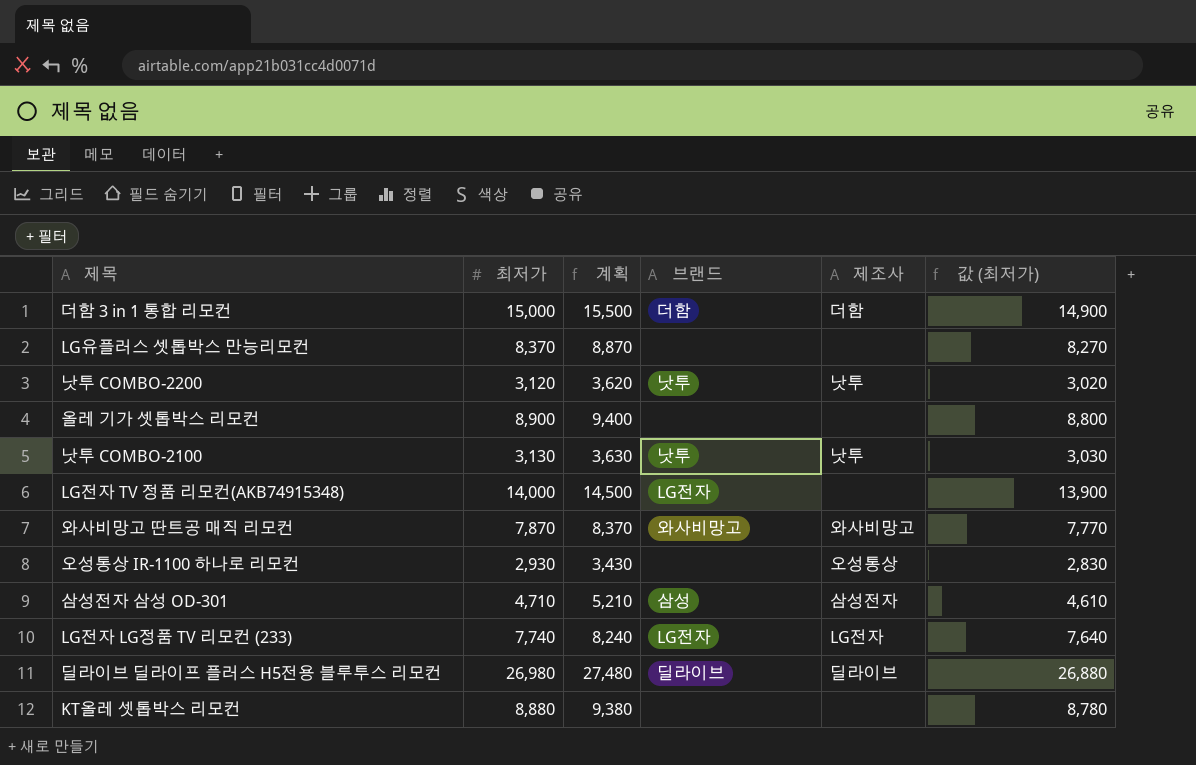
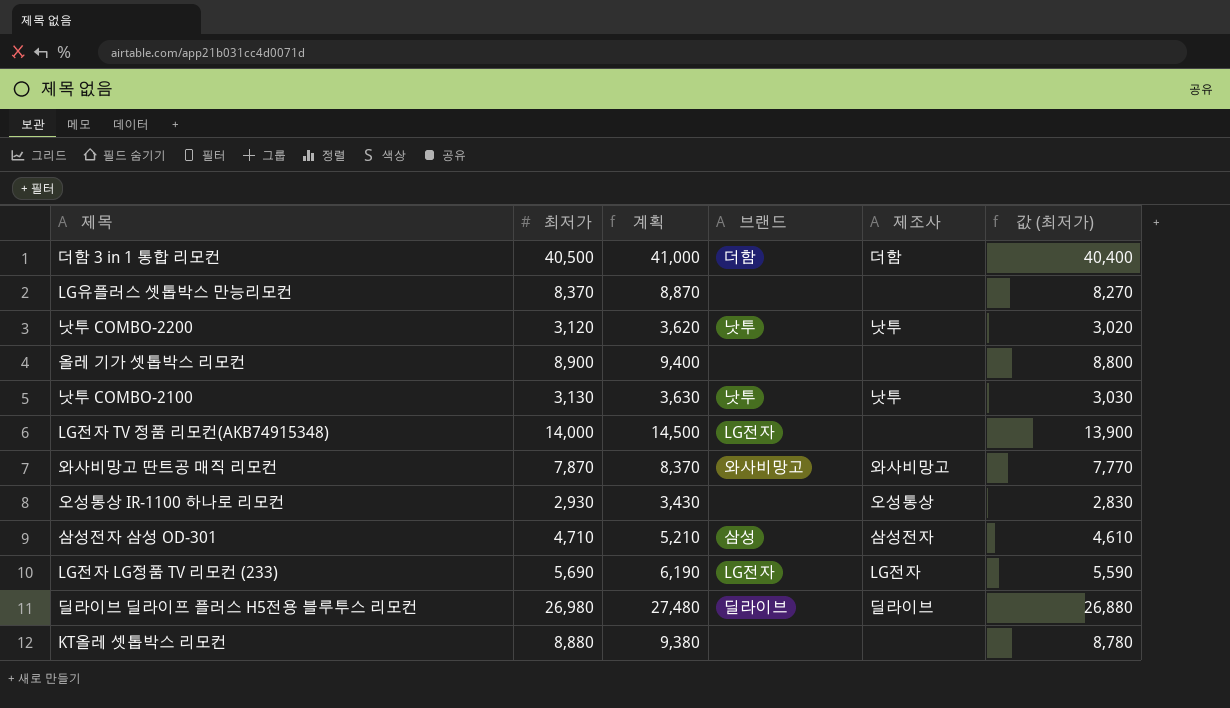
더함 3 in 1 통합 리모컨 | 최저가: 15,000 -> 40,500
더함 3 in 1 통합 리모컨 | 계획: 15,500 -> 41,000
더함 3 in 1 통합 리모컨 | 값 (최저가): 14,900 -> 40,400
LG전자 LG정품 TV 리모컨 (233) | 최저가: 7,740 -> 5,690
LG전자 LG정품 TV 리모컨 (233) | 계획: 8,240 -> 6,190
LG전자 LG정품 TV 리모컨 (233) | 값 (최저가): 7,640 -> 5,590

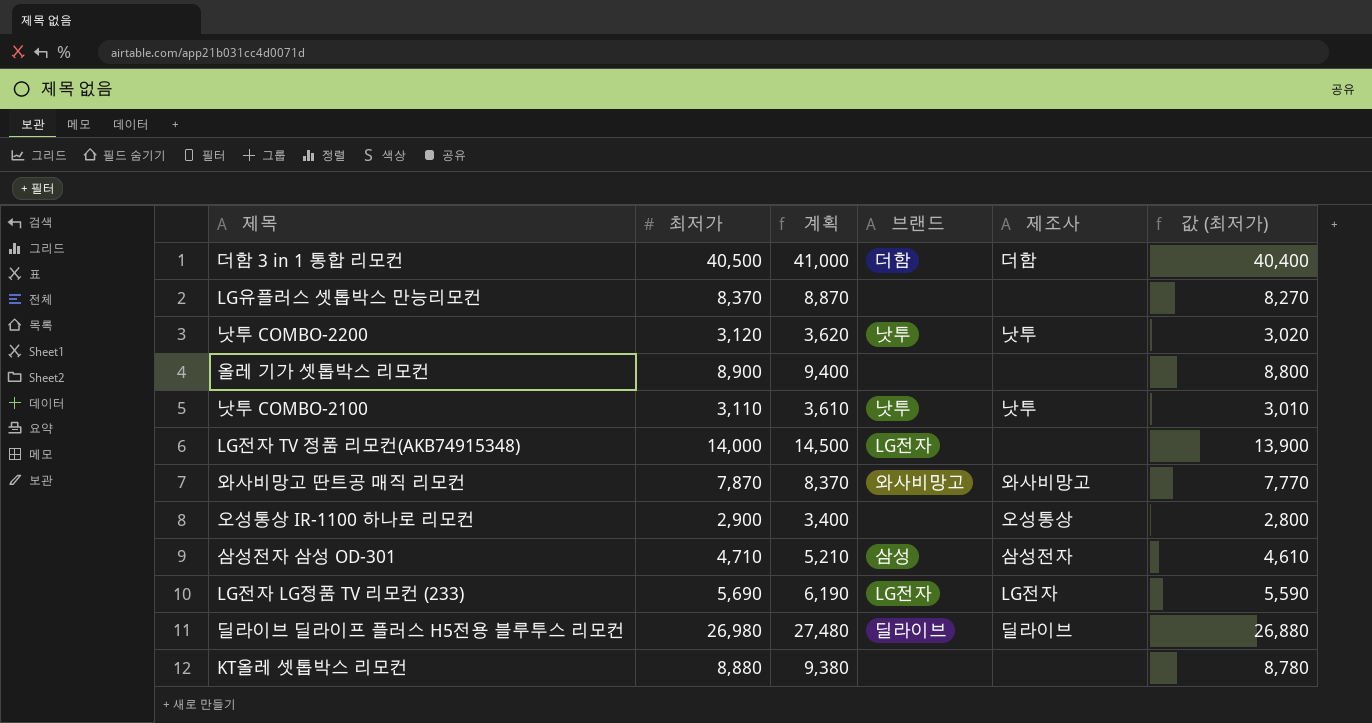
낫투 COMBO-2100 | 최저가: 3,130 -> 3,110
낫투 COMBO-2100 | 계획: 3,630 -> 3,610
낫투 COMBO-2100 | 값 (최저가): 3,030 -> 3,010
오성통상 IR-1100 하나로 리모컨 | 최저가: 2,930 -> 2,900
오성통상 IR-1100 하나로 리모컨 | 계획: 3,430 -> 3,400
오성통상 IR-1100 하나로 리모컨 | 값 (최저가): 2,830 -> 2,800

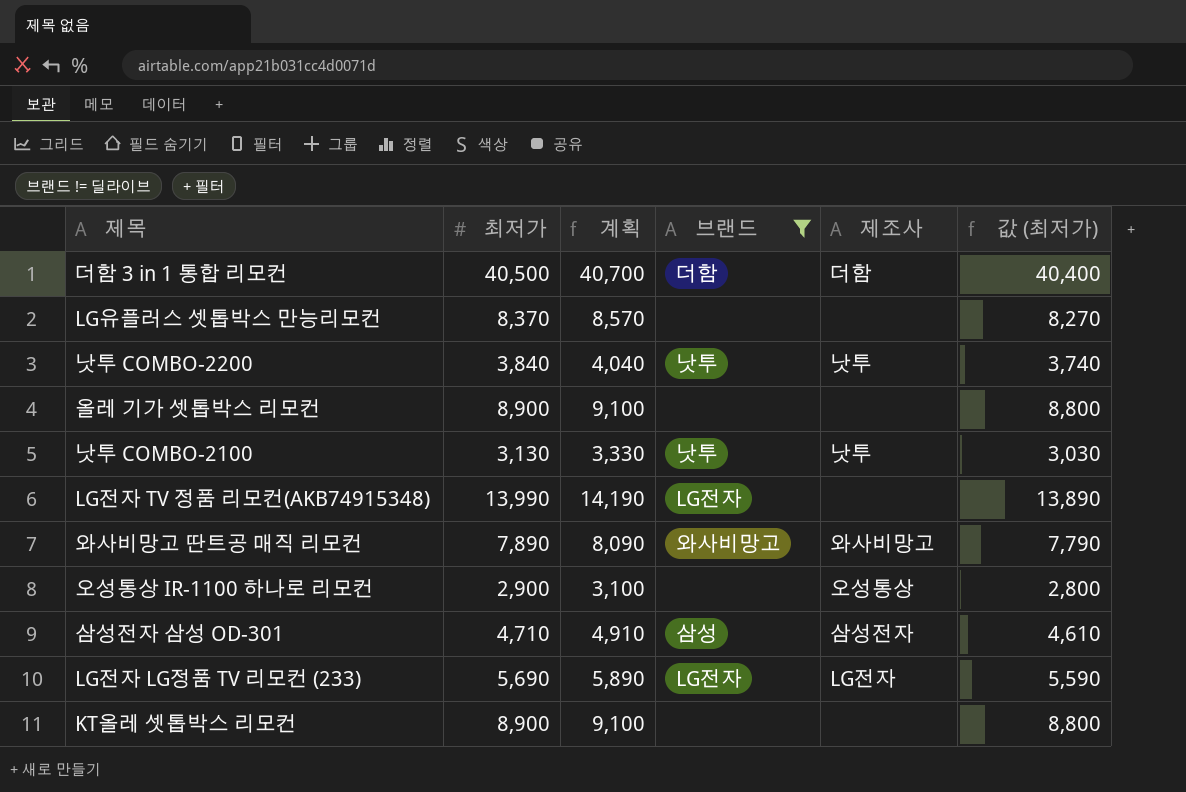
filter: none -> 브랜드 != 딜라이브
column 계획 | formula: [최저가] + 500 -> [최저가] + 200
낫투 COMBO-2200 | 최저가: 3,120 -> 3,840
낫투 COMBO-2200 | 값 (최저가): 3,020 -> 3,740
낫투 COMBO-2100 | 최저가: 3,110 -> 3,130
낫투 COMBO-2100 | 값 (최저가): 3,010 -> 3,030
LG전자 TV 정품 리모컨(AKB74915348) | 최저가: 14,000 -> 13,990
LG전자 TV 정품 리모컨(AKB74915348) | 값 (최저가): 13,900 -> 13,890
와사비망고 딴트공 매직 리모컨 | 최저가: 7,870 -> 7,890
와사비망고 딴트공 매직 리모컨 | 값 (최저가): 7,770 -> 7,790
KT올레 셋톱박스 리모컨 | 최저가: 8,880 -> 8,900
KT올레 셋톱박스 리모컨 | 값 (최저가): 8,780 -> 8,800

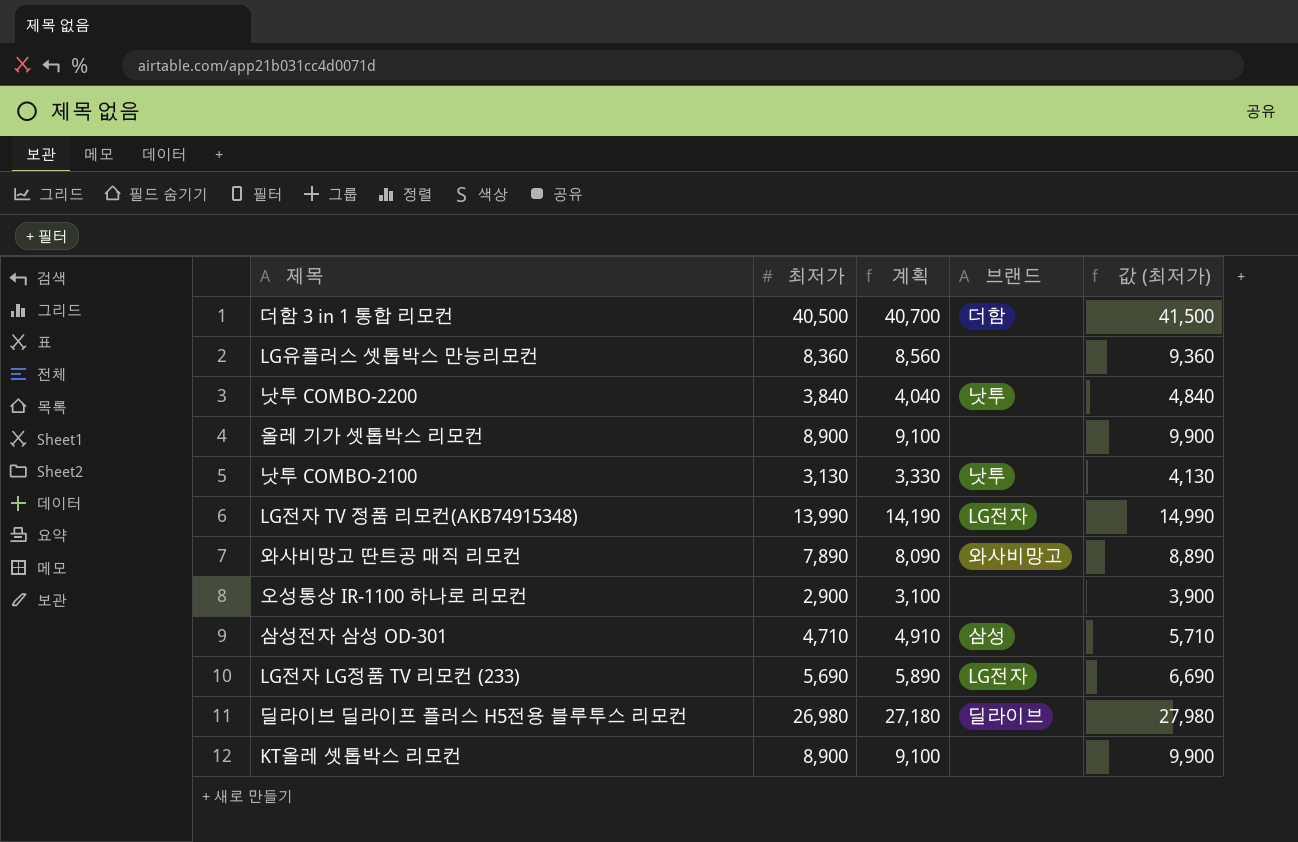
filter: 브랜드 != 딜라이브 -> none
column 제조사 | position: 5 -> none
column 값 (최저가) | formula: [최저가] - 100 -> [최저가] + 1000
LG유플러스 셋톱박스 만능리모컨 | 최저가: 8,370 -> 8,360
LG유플러스 셋톱박스 만능리모컨 | 계획: 8,570 -> 8,560

